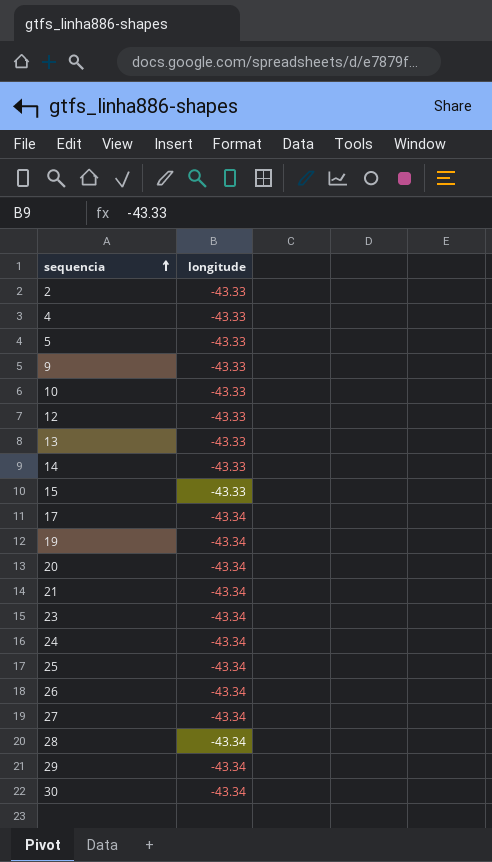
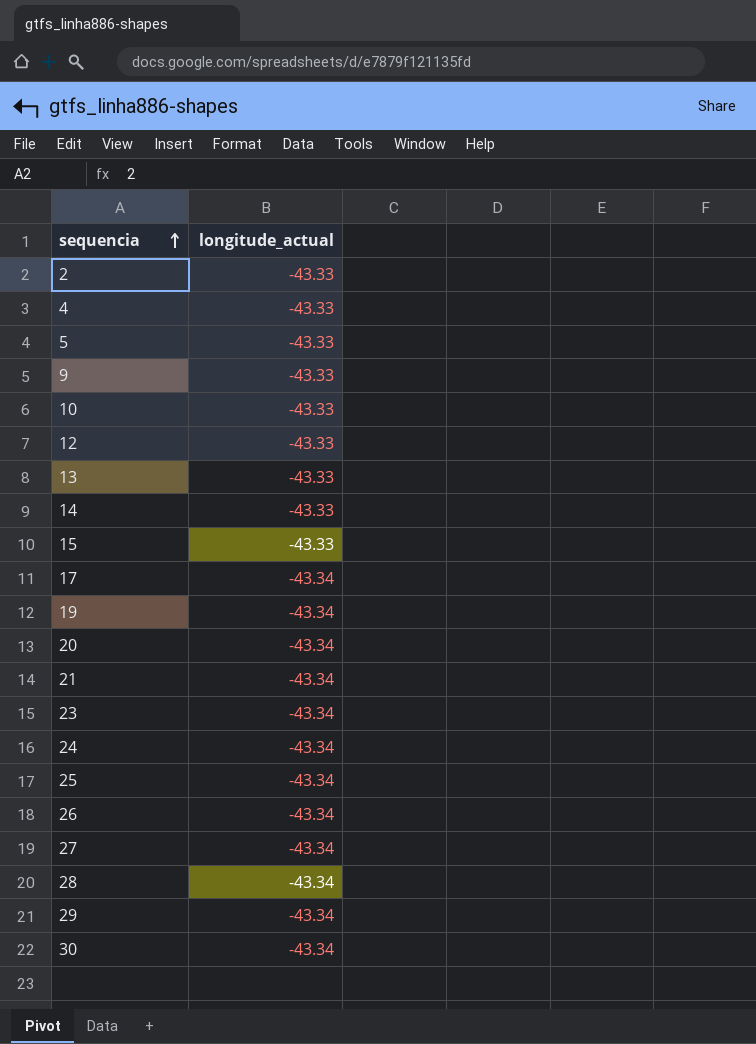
column name: longitude -> longitude_actual

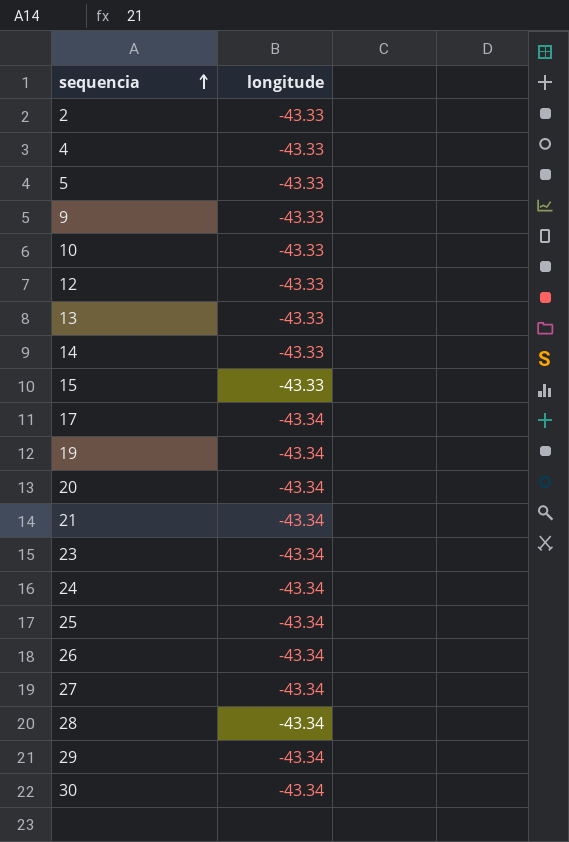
column name: longitude_actual -> longitude

